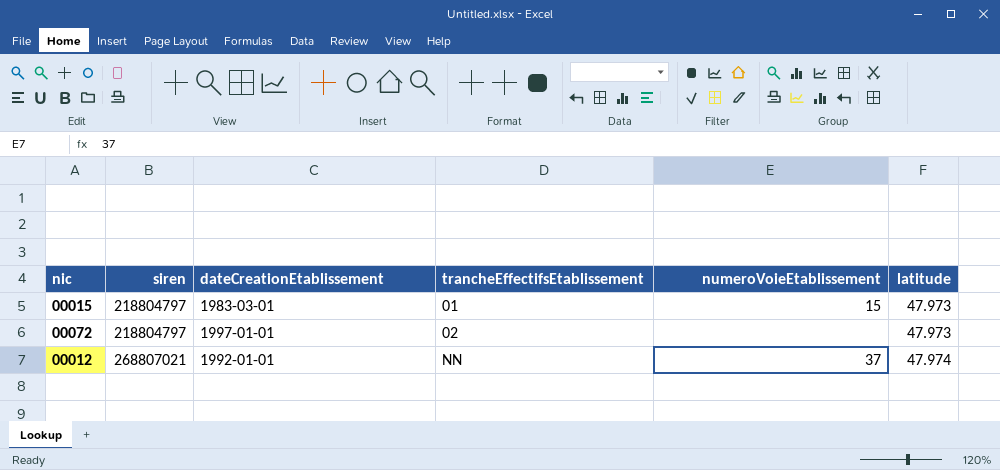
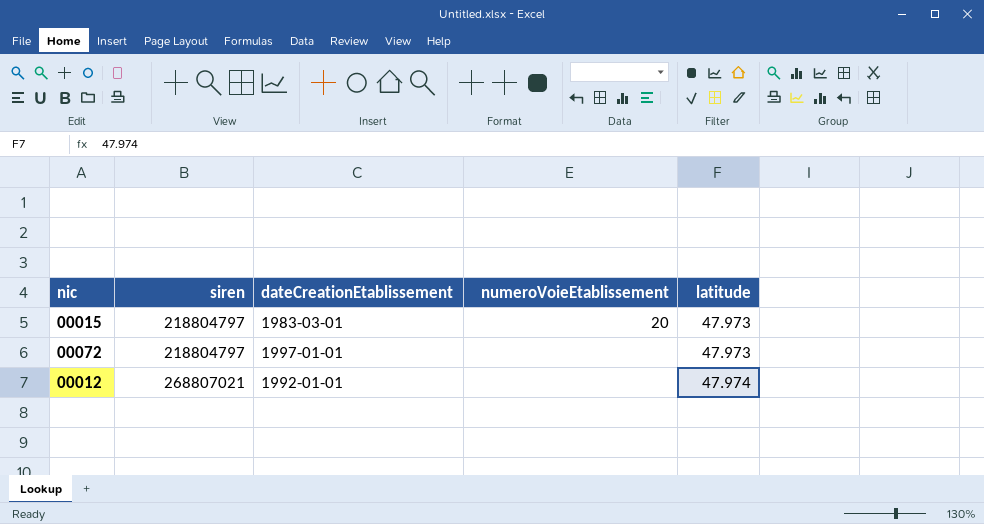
column trancheEffectifsEtablissement | position: 4 -> none
00015 | numeroVoieEtablissement: 15 -> 20
00012 | numeroVoieEtablissement: 37 -> none

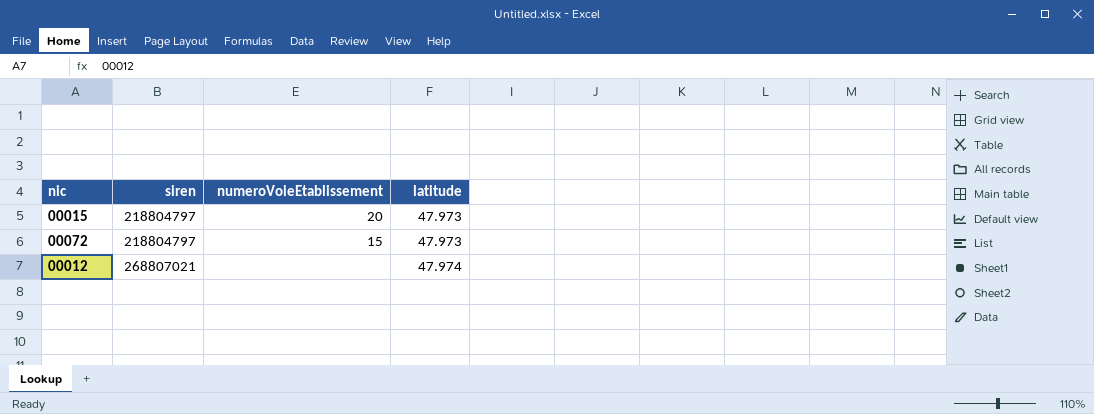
column dateCreationEtablissement | position: 3 -> none
00072 | numeroVoieEtablissement: none -> 15

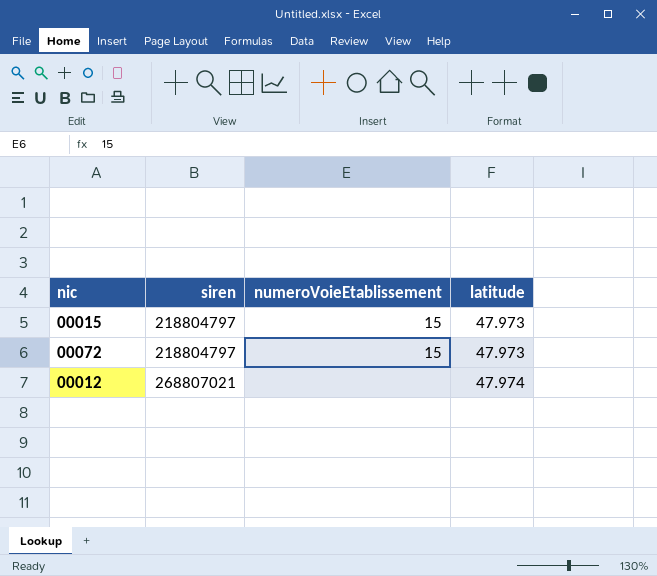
00015 | numeroVoieEtablissement: 20 -> 15

